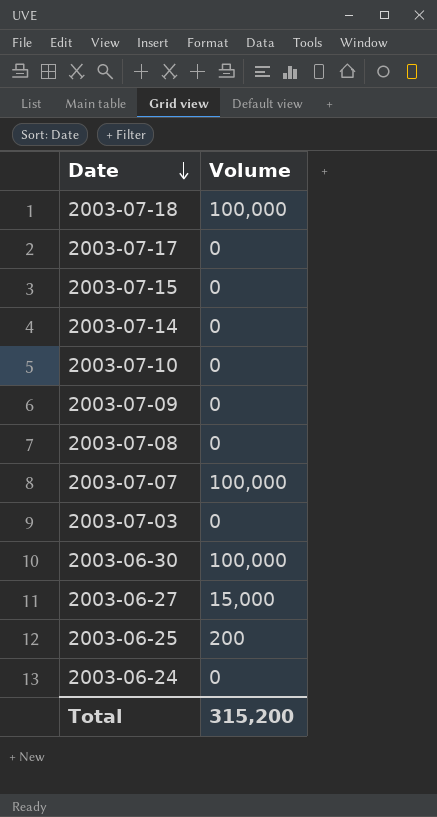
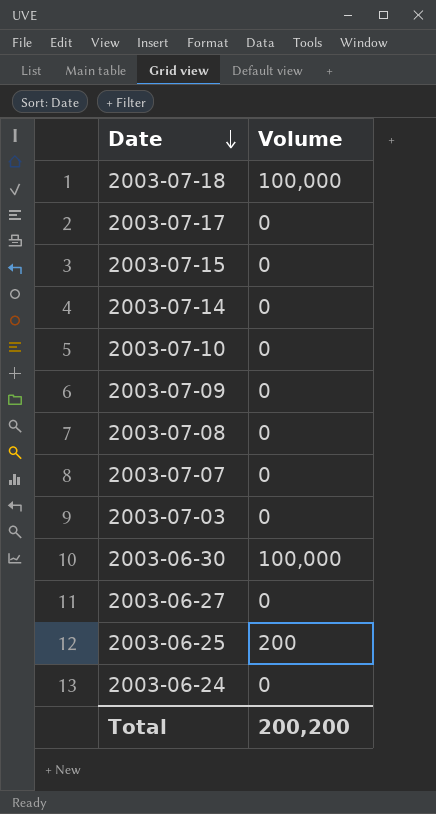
2003-07-07 | Volume: 100,000 -> 0
2003-06-27 | Volume: 15,000 -> 0
Total | Volume: 315,200 -> 200,200

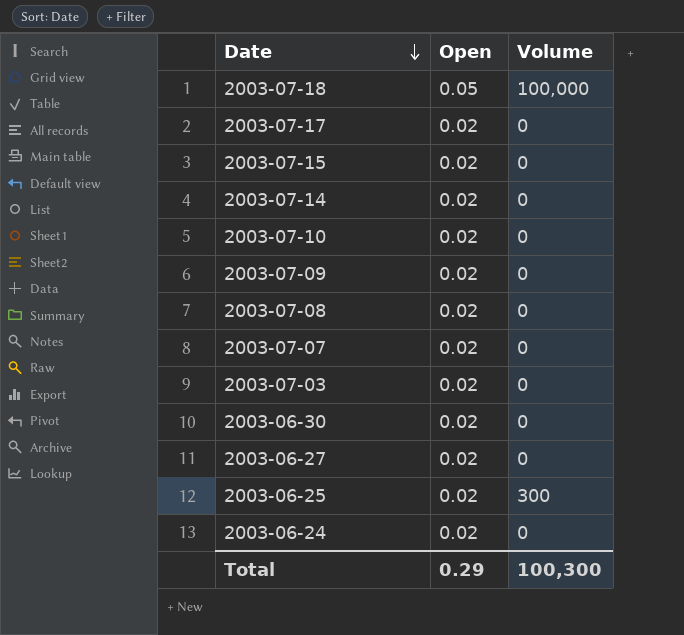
column Open | position: none -> 2
2003-06-30 | Volume: 100,000 -> 0
2003-06-25 | Volume: 200 -> 300
Total | Volume: 200,200 -> 100,300

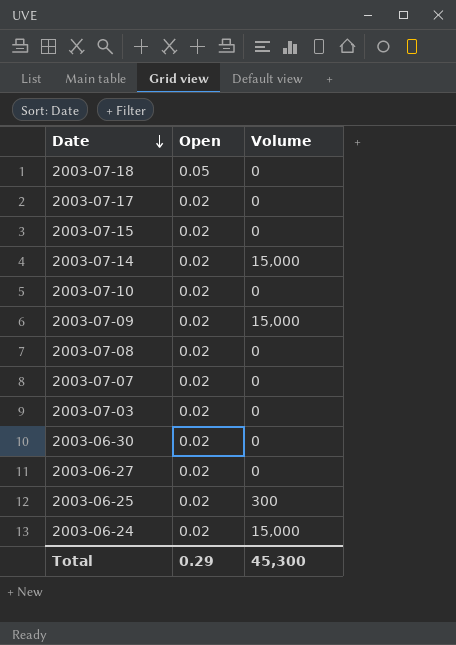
2003-07-18 | Volume: 100,000 -> 0
2003-07-14 | Volume: 0 -> 15,000
2003-07-09 | Volume: 0 -> 15,000
2003-06-24 | Volume: 0 -> 15,000
Total | Volume: 100,300 -> 45,300

